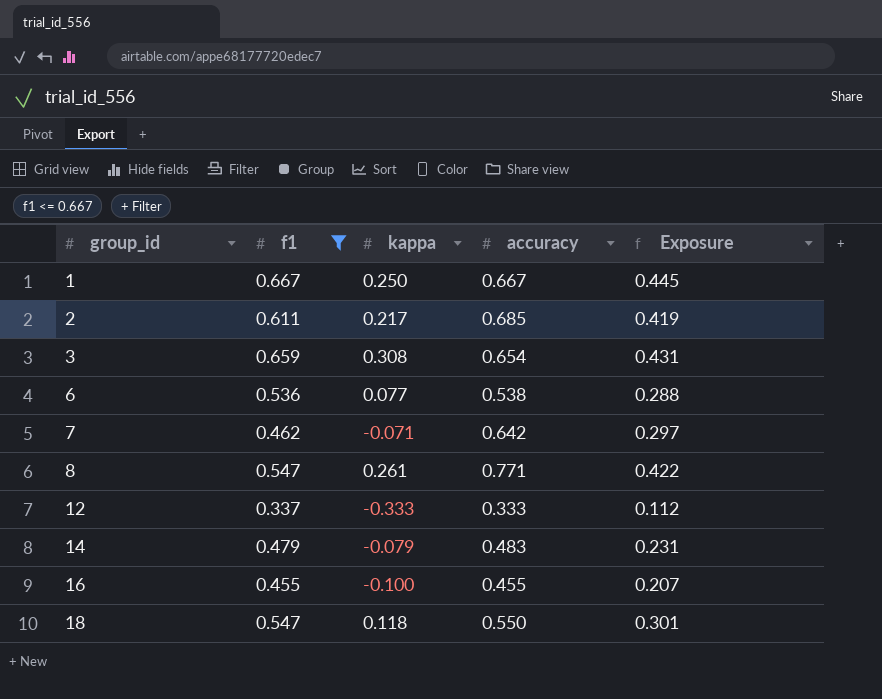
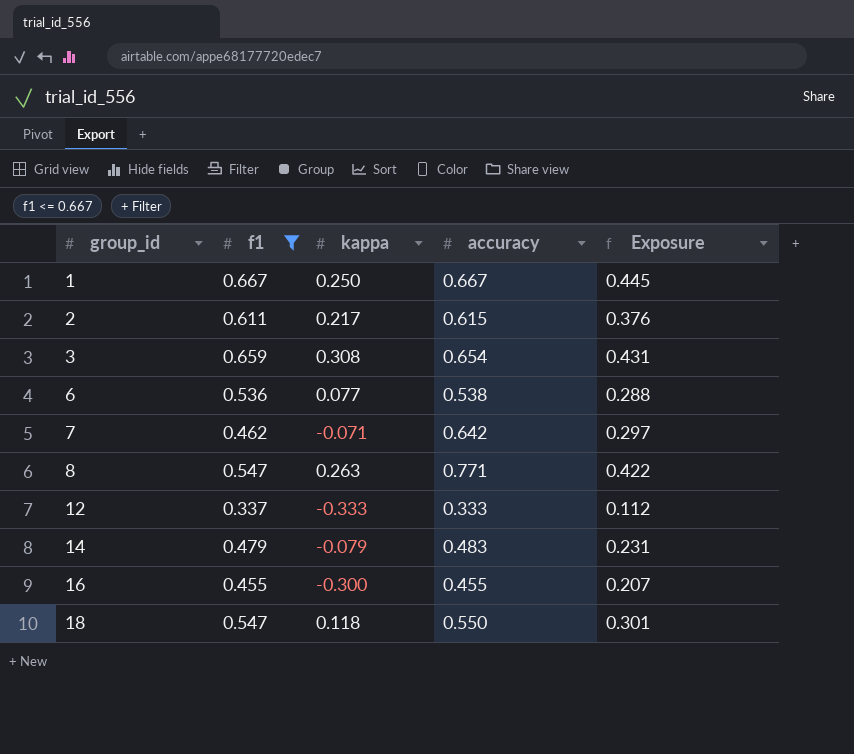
2 | accuracy: 0.685 -> 0.615
2 | Exposure: 0.419 -> 0.376
8 | kappa: 0.261 -> 0.263
16 | kappa: -0.100 -> -0.300

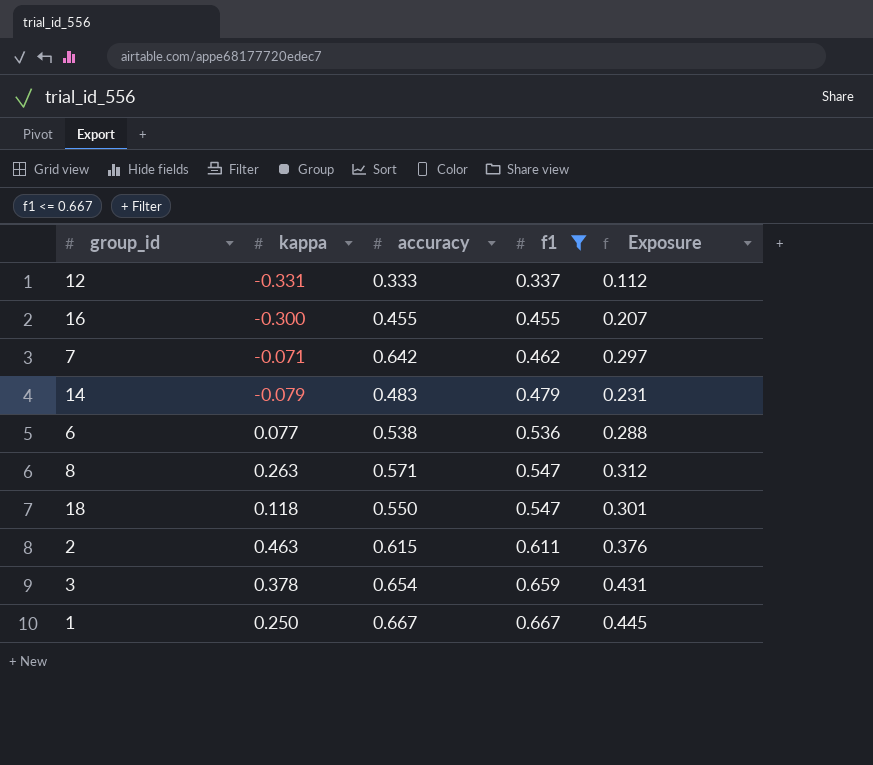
row order: group_id ascending -> f1 ascending
column f1 | position: 2 -> 4
12 | kappa: -0.333 -> -0.331
8 | accuracy: 0.771 -> 0.571
8 | Exposure: 0.422 -> 0.312
2 | kappa: 0.217 -> 0.463
3 | kappa: 0.308 -> 0.378

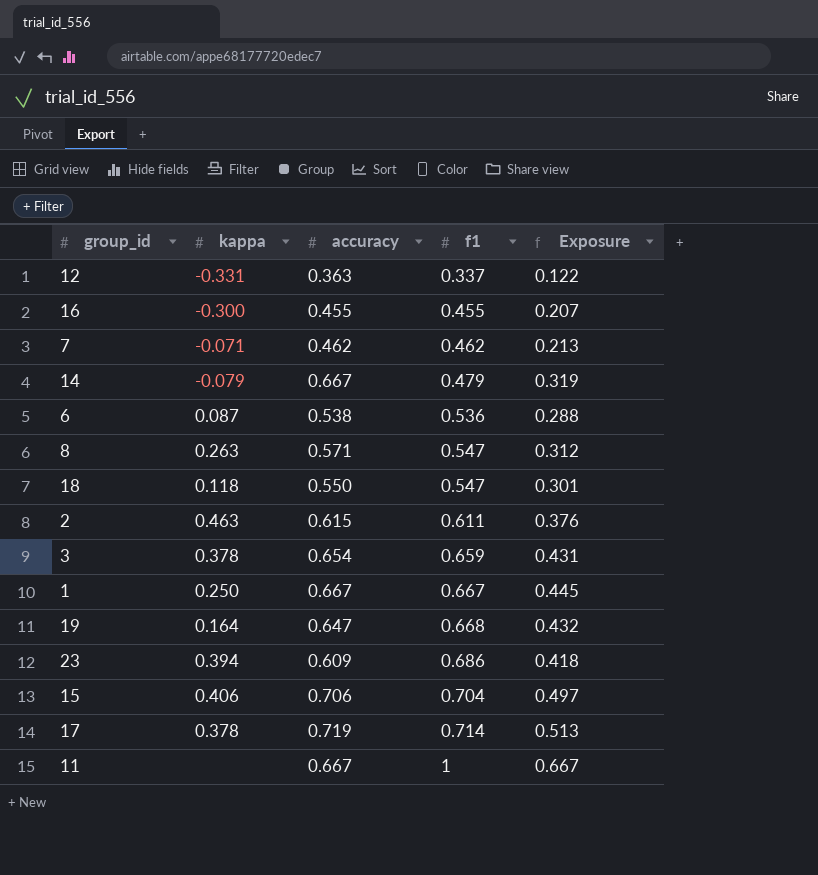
filter: f1 <= 0.667 -> none
12 | accuracy: 0.333 -> 0.363
12 | Exposure: 0.112 -> 0.122
7 | accuracy: 0.642 -> 0.462
7 | Exposure: 0.297 -> 0.213
14 | accuracy: 0.483 -> 0.667
14 | Exposure: 0.231 -> 0.319
6 | kappa: 0.077 -> 0.087

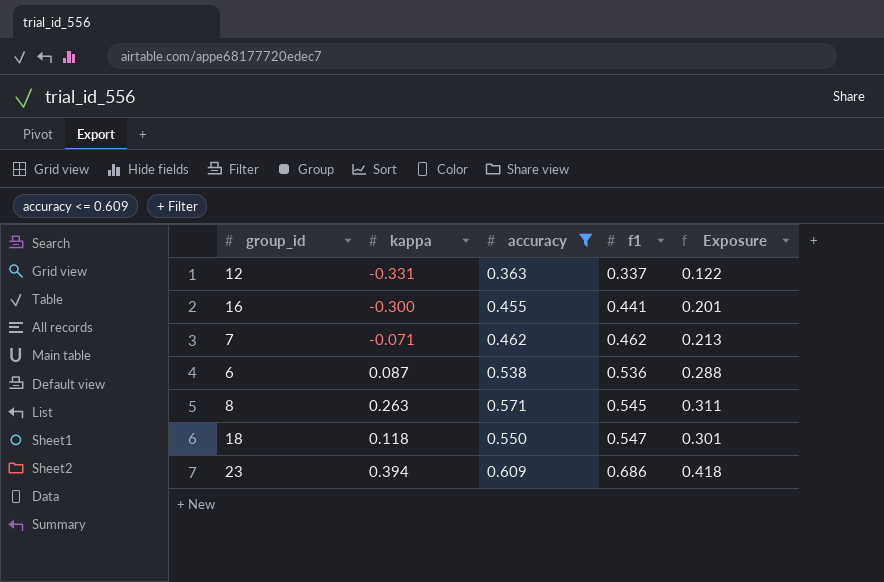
filter: none -> accuracy <= 0.609
16 | f1: 0.455 -> 0.441
16 | Exposure: 0.207 -> 0.201
8 | f1: 0.547 -> 0.545
8 | Exposure: 0.312 -> 0.311

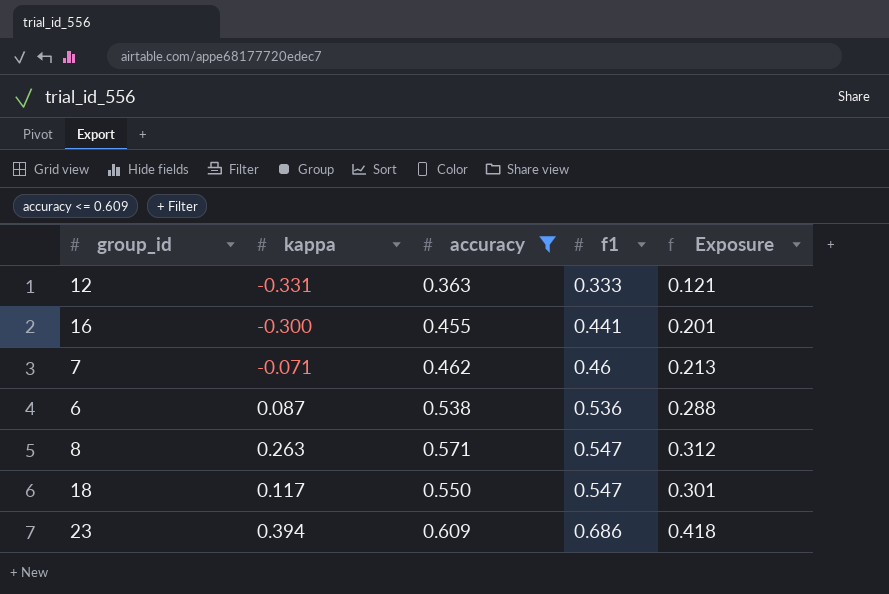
12 | f1: 0.337 -> 0.333
12 | Exposure: 0.122 -> 0.121
7 | f1: 0.462 -> 0.46
8 | f1: 0.545 -> 0.547
8 | Exposure: 0.311 -> 0.312
18 | kappa: 0.118 -> 0.117

